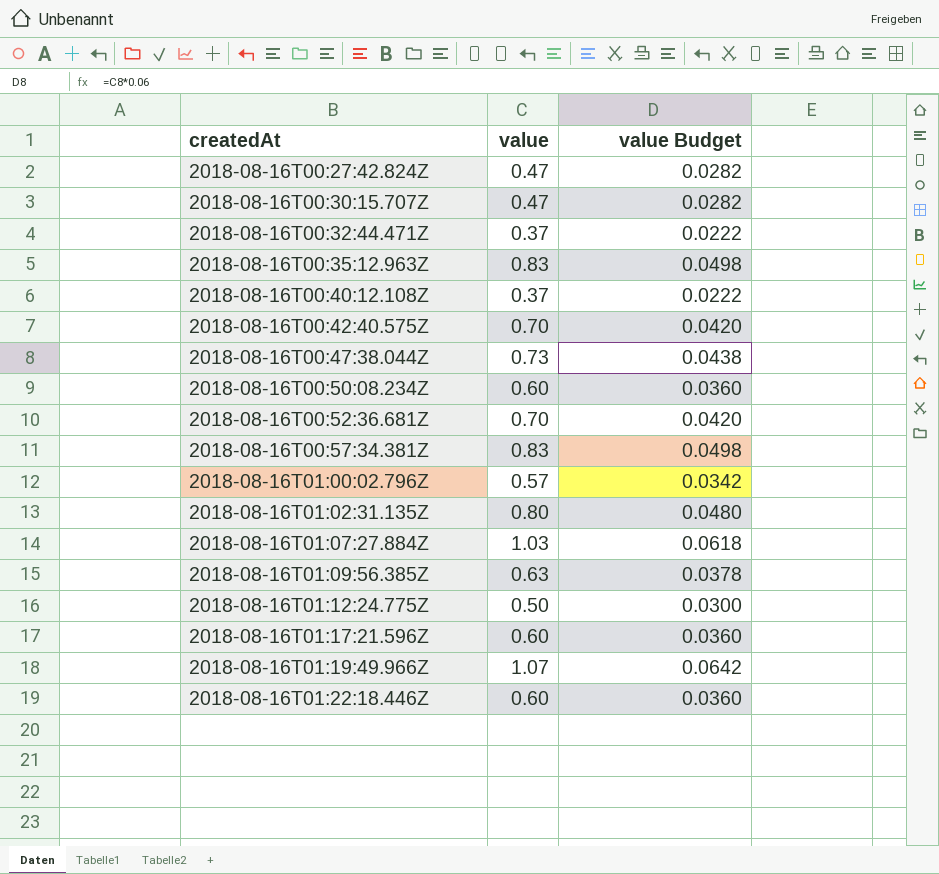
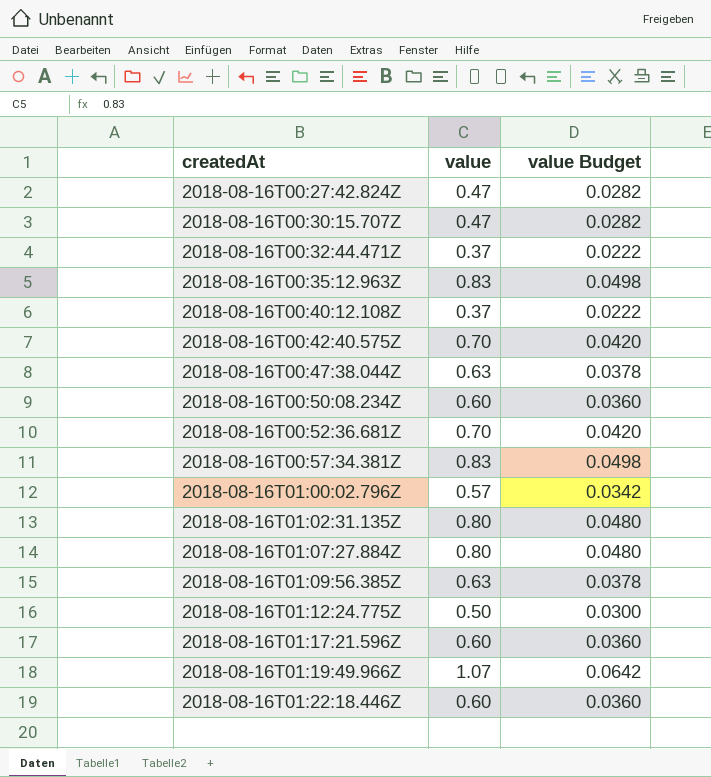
2018-08-16T00:47:38.044Z | value: 0.73 -> 0.63
2018-08-16T00:47:38.044Z | value Budget: 0.0438 -> 0.0378
2018-08-16T01:07:27.884Z | value: 1.03 -> 0.80
2018-08-16T01:07:27.884Z | value Budget: 0.0618 -> 0.0480

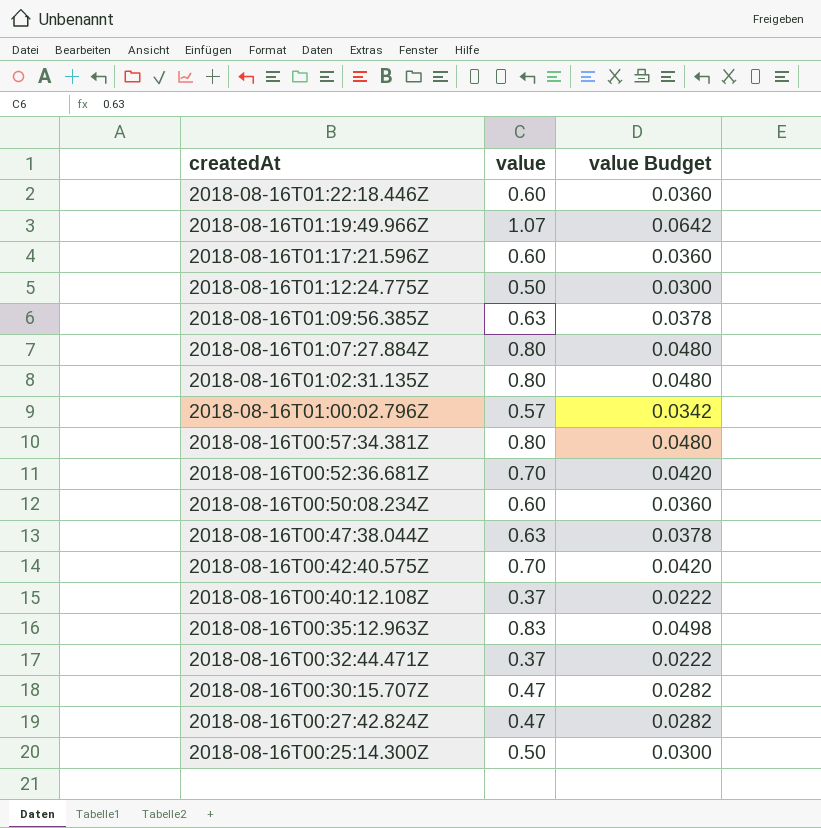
row order: createdAt ascending -> createdAt descending
2018-08-16T00:57:34.381Z | value: 0.83 -> 0.80
2018-08-16T00:57:34.381Z | value Budget: 0.0498 -> 0.0480
row 2018-08-16T00:25:14.300Z: none -> 0.50 | 0.0300

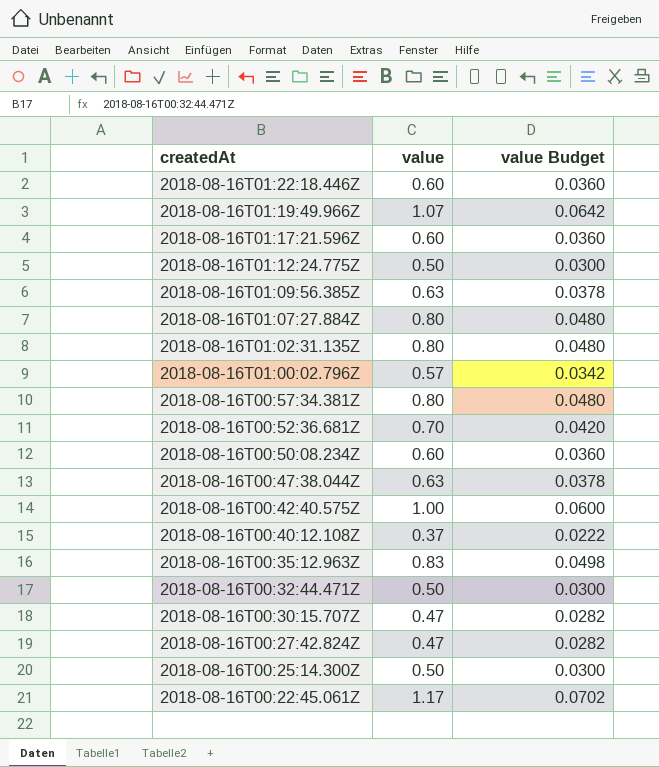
2018-08-16T00:42:40.575Z | value: 0.70 -> 1.00
2018-08-16T00:42:40.575Z | value Budget: 0.0420 -> 0.0600
2018-08-16T00:32:44.471Z | value: 0.37 -> 0.50
2018-08-16T00:32:44.471Z | value Budget: 0.0222 -> 0.0300
row 2018-08-16T00:22:45.061Z: none -> 1.17 | 0.0702

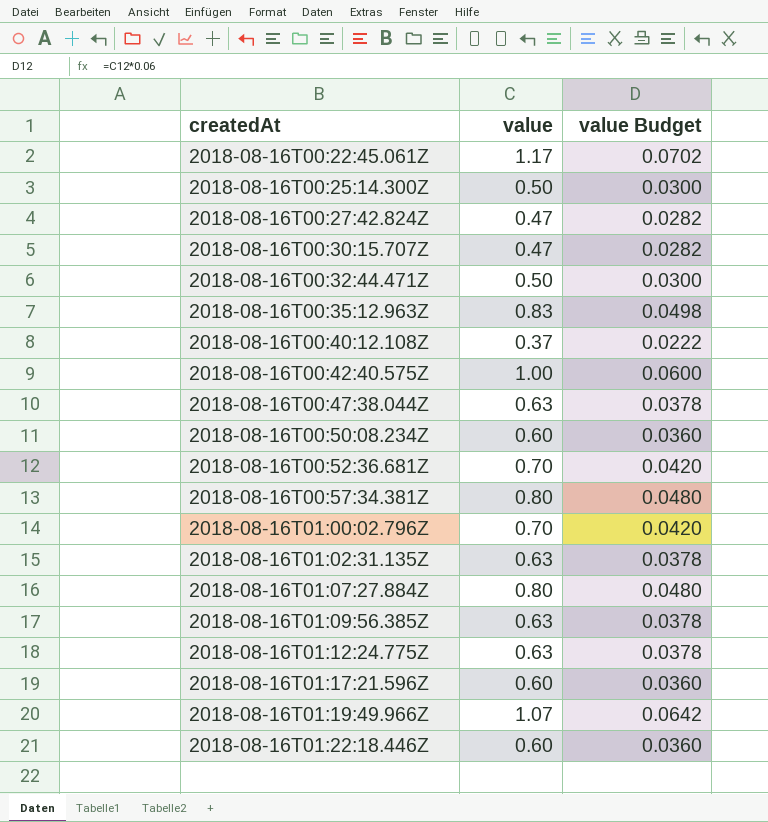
row order: createdAt descending -> createdAt ascending
2018-08-16T01:00:02.796Z | value: 0.57 -> 0.70
2018-08-16T01:00:02.796Z | value Budget: 0.0342 -> 0.0420
2018-08-16T01:02:31.135Z | value: 0.80 -> 0.63
2018-08-16T01:02:31.135Z | value Budget: 0.0480 -> 0.0378
2018-08-16T01:12:24.775Z | value: 0.50 -> 0.63
2018-08-16T01:12:24.775Z | value Budget: 0.0300 -> 0.0378

